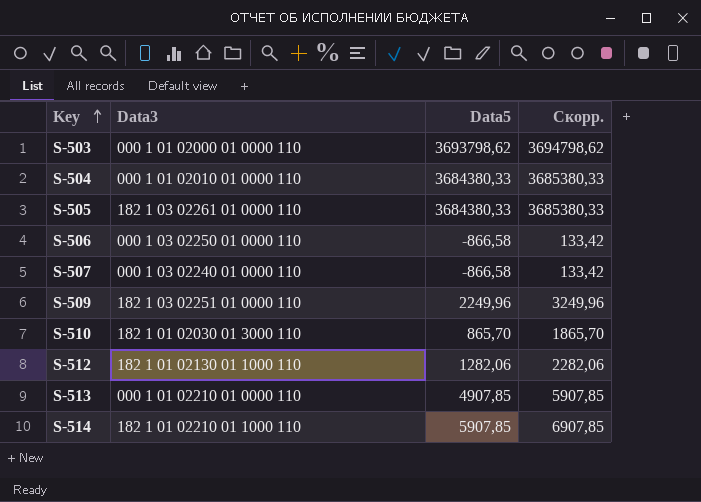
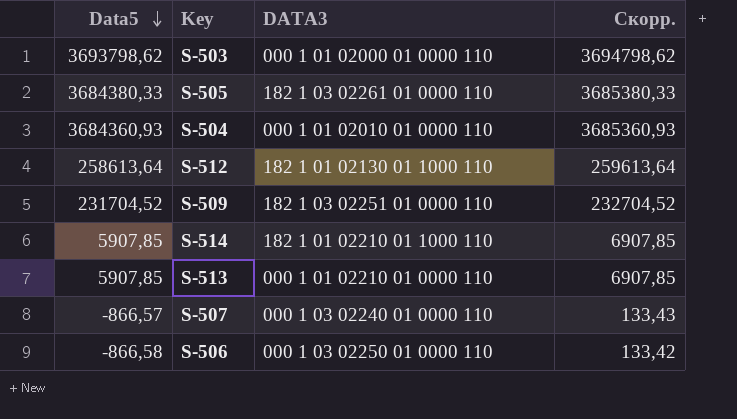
row order: Key ascending -> Data5 descending
column Data5 | position: 3 -> 1
column name: Data3 -> DATA3
row S-510: 182 1 01 02030 01 3000 110 | 865,70 | 1865,70 -> none
S-504 | Data5: 3684380,33 -> 3684360,93
S-504 | Скорр.: 3685380,33 -> 3685360,93
S-512 | Data5: 1282,06 -> 258613,64
S-512 | Скорр.: 2282,06 -> 259613,64
S-509 | Data5: 2249,96 -> 231704,52
S-509 | Скорр.: 3249,96 -> 232704,52
S-513 | Data5: 4907,85 -> 5907,85
S-513 | Скорр.: 5907,85 -> 6907,85
S-507 | Data5: -866,58 -> -866,57
S-507 | Скорр.: 133,42 -> 133,43

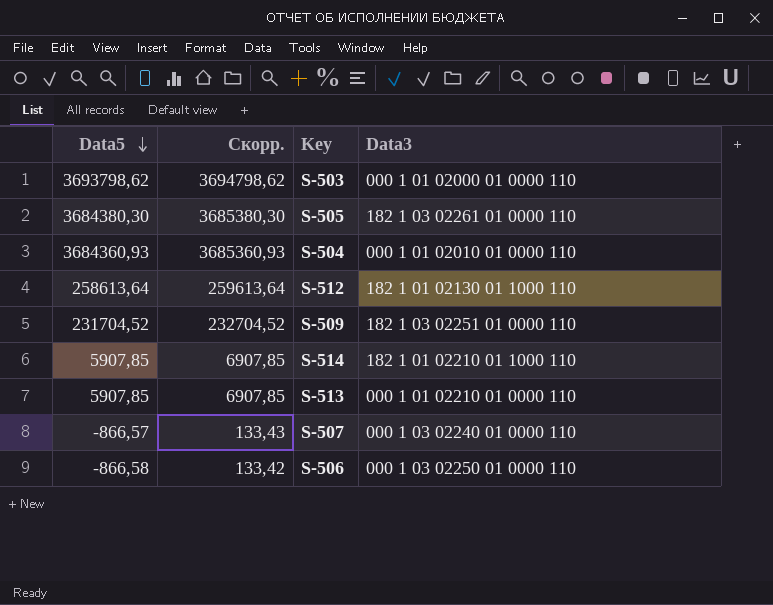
column Скорр. | position: 4 -> 2
column name: DATA3 -> Data3
S-505 | Data5: 3684380,33 -> 3684380,30
S-505 | Скорр.: 3685380,33 -> 3685380,30

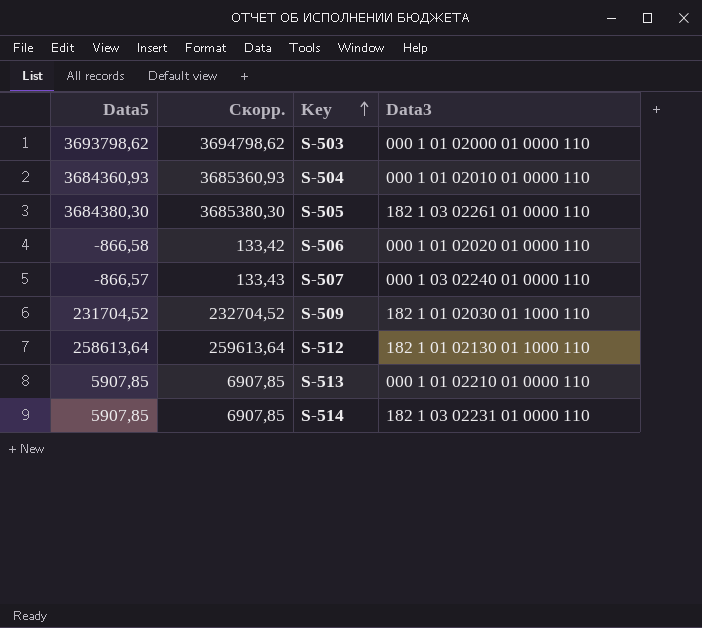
row order: Data5 descending -> Key ascending
S-506 | Data3: 000 1 03 02250 01 0000 110 -> 000 1 01 02020 01 0000 110
S-509 | Data3: 182 1 03 02251 01 0000 110 -> 182 1 01 02030 01 1000 110
S-514 | Data3: 182 1 01 02210 01 1000 110 -> 182 1 03 02231 01 0000 110

